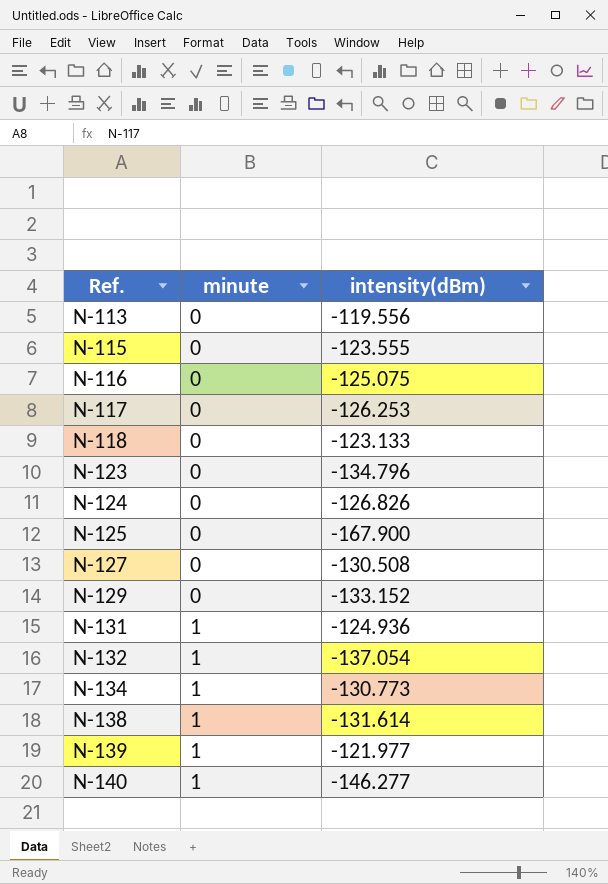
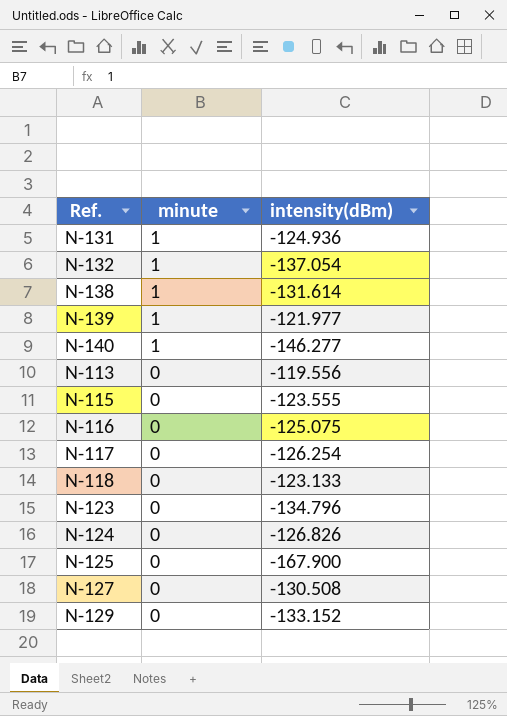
row order: Ref. ascending -> minute descending
row N-134: 1 | -130.773 -> none
N-117 | intensity(dBm): -126.253 -> -126.254

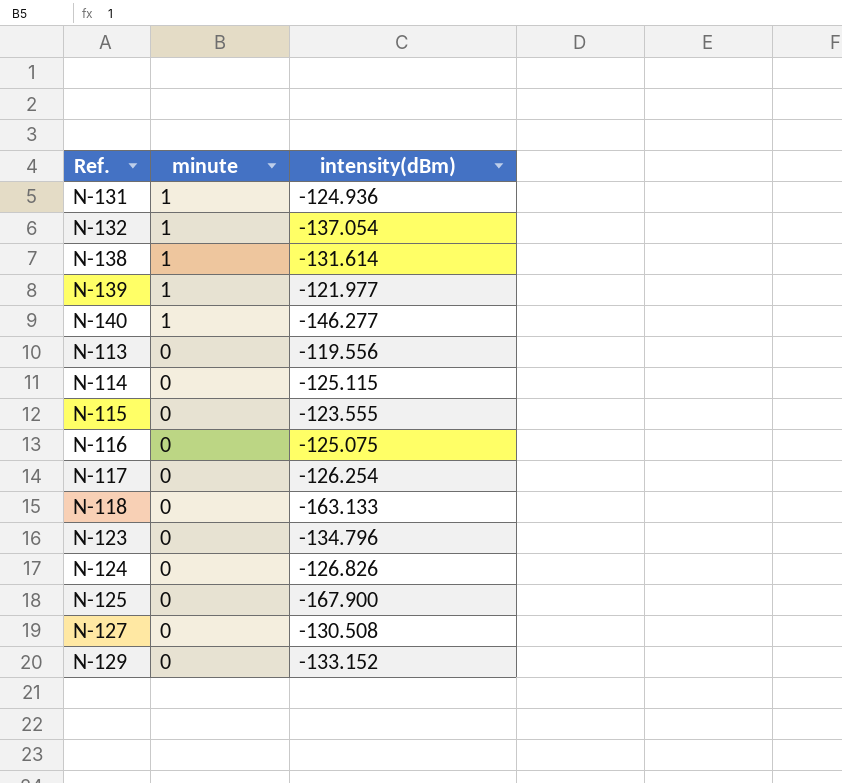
row N-114: none -> 0 | -125.115
N-118 | intensity(dBm): -123.133 -> -163.133

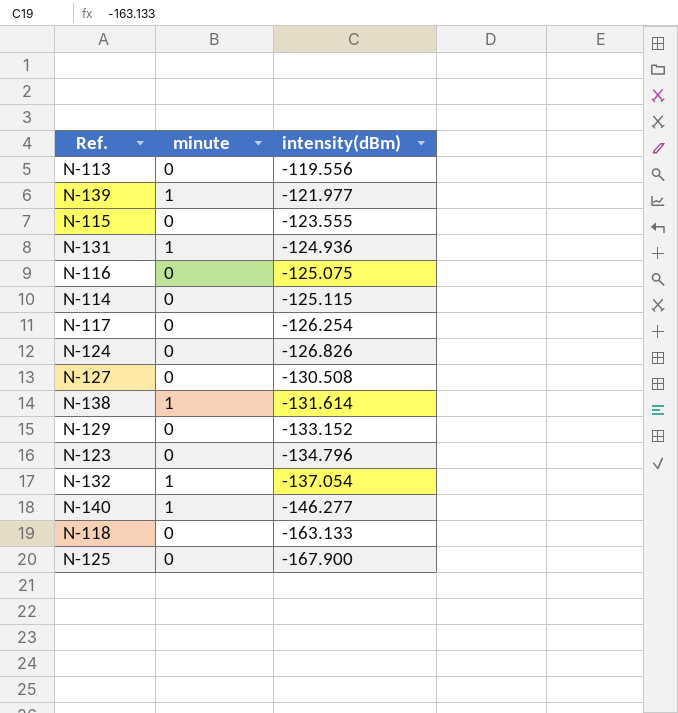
row order: minute descending -> intensity(dBm) descending

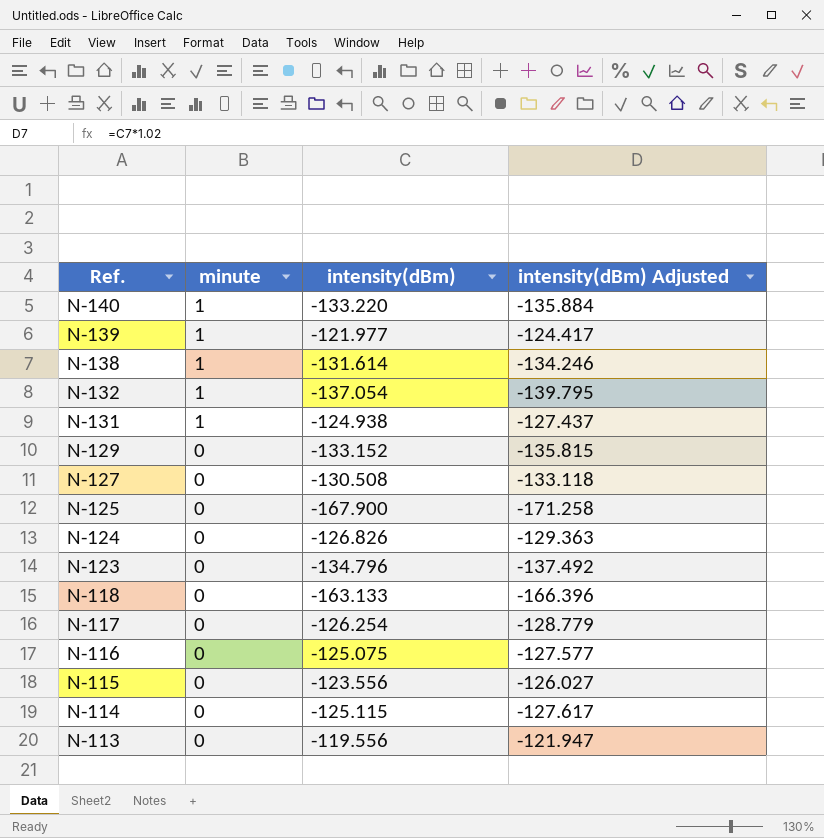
row order: intensity(dBm) descending -> Ref. descending
column intensity(dBm) Adjusted | formula: none -> [intensity(dBm)] * 1.02
N-140 | intensity(dBm): -146.277 -> -133.220
N-131 | intensity(dBm): -124.936 -> -124.938
N-115 | intensity(dBm): -123.555 -> -123.556

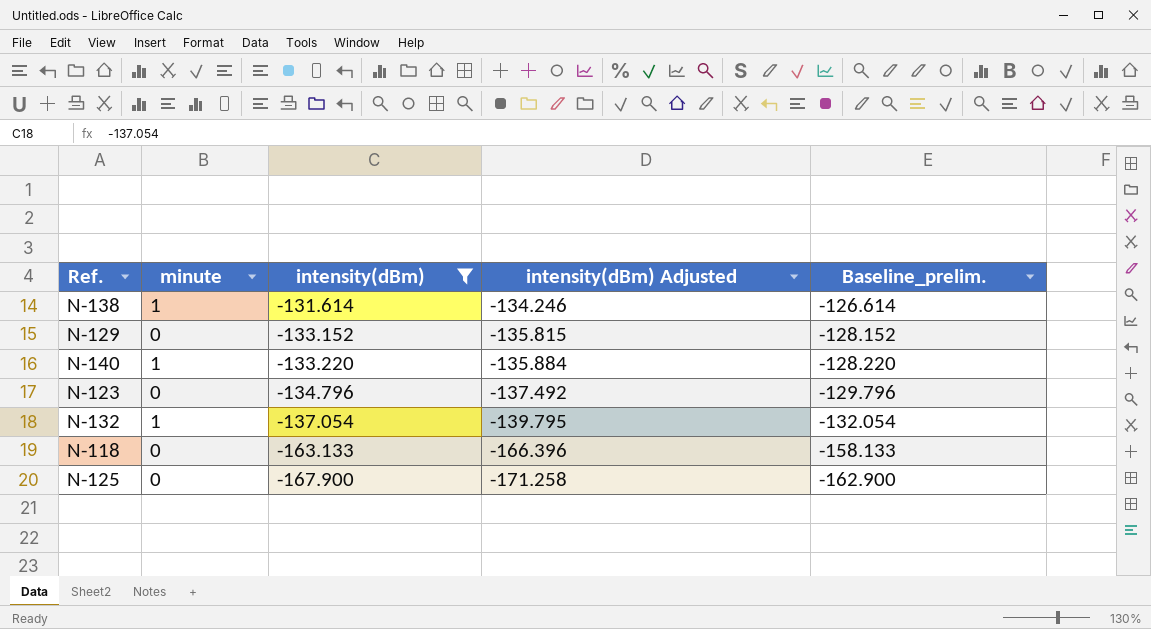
filter: none -> intensity(dBm) <= -131.614
row order: Ref. descending -> intensity(dBm) descending
column Baseline_prelim. | formula: none -> [intensity(dBm)] + 5

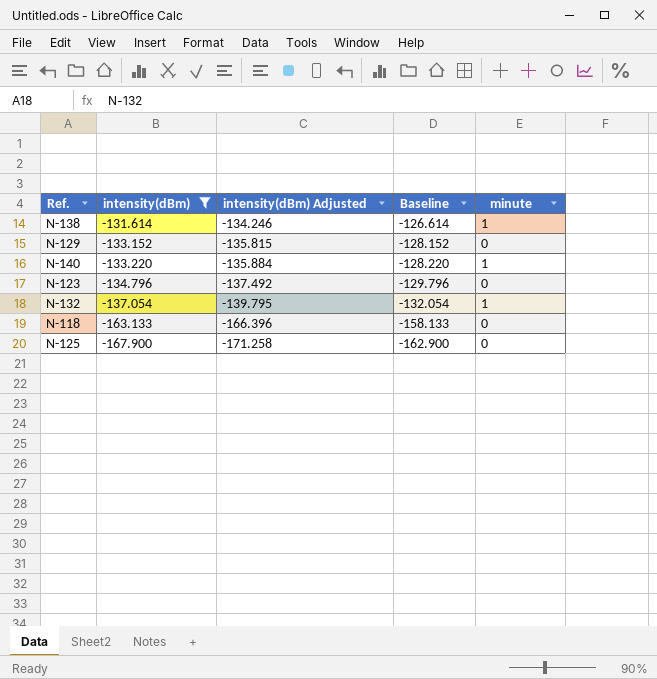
column name: Baseline_prelim. -> Baseline
column minute | position: 2 -> 5

